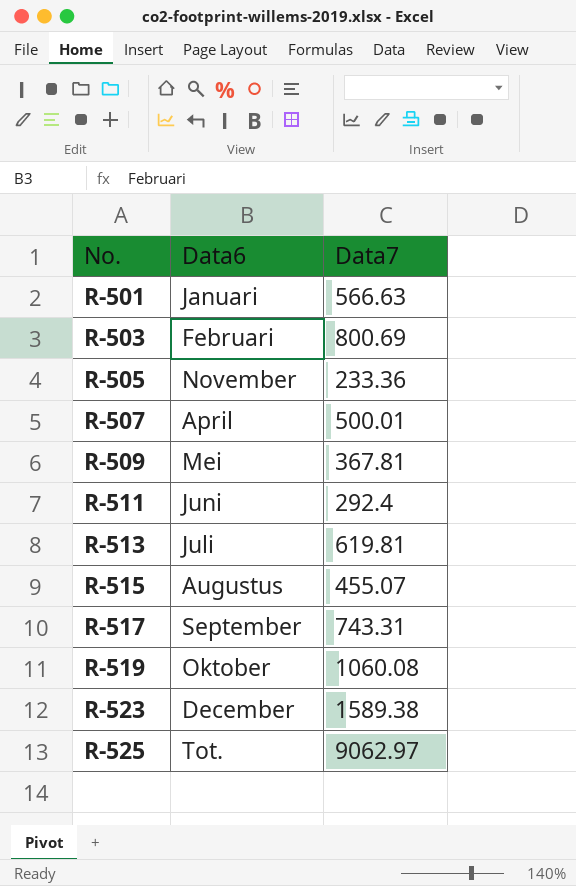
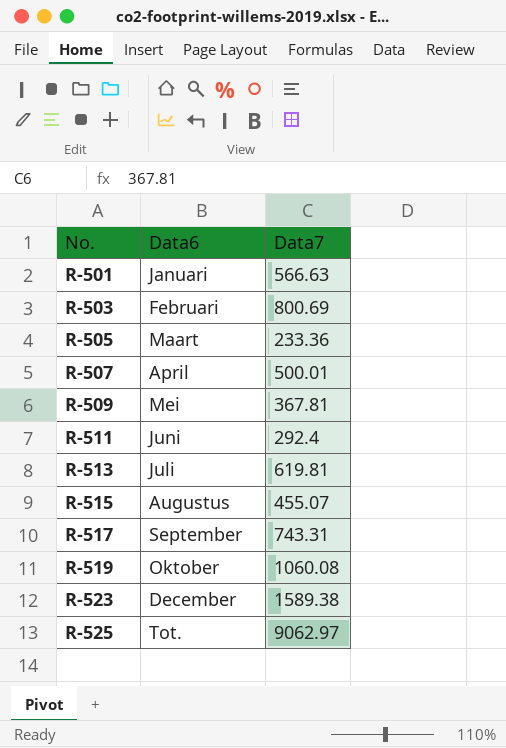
R-505 | Data6: November -> Maart

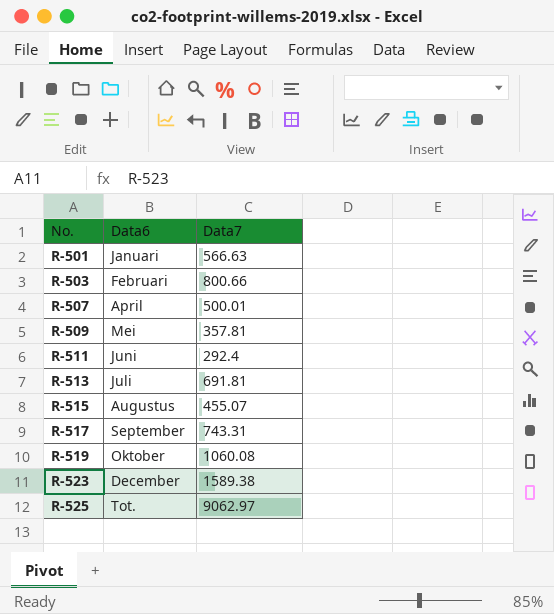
row R-505: Maart | 233.36 -> none
R-503 | Data7: 800.69 -> 800.66
R-509 | Data7: 367.81 -> 357.81
R-513 | Data7: 619.81 -> 691.81

